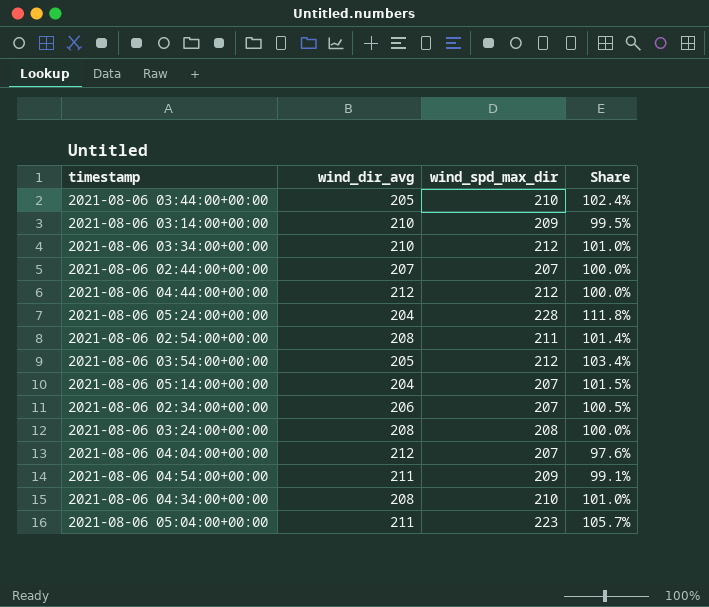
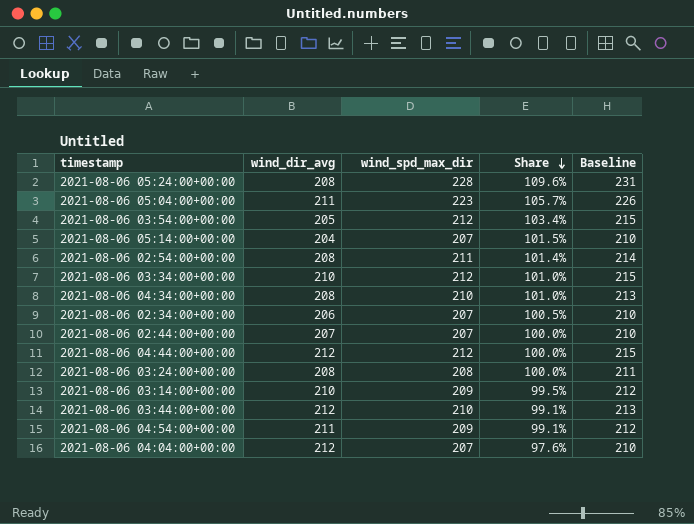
row order: none -> Share descending
column Baseline | formula: none -> [wind_spd_max_dir] + 3
2021-08-06 05:24:00+00:00 | wind_dir_avg: 204 -> 208
2021-08-06 05:24:00+00:00 | Share: 111.8% -> 109.6%
2021-08-06 03:44:00+00:00 | wind_dir_avg: 205 -> 212
2021-08-06 03:44:00+00:00 | Share: 102.4% -> 99.1%

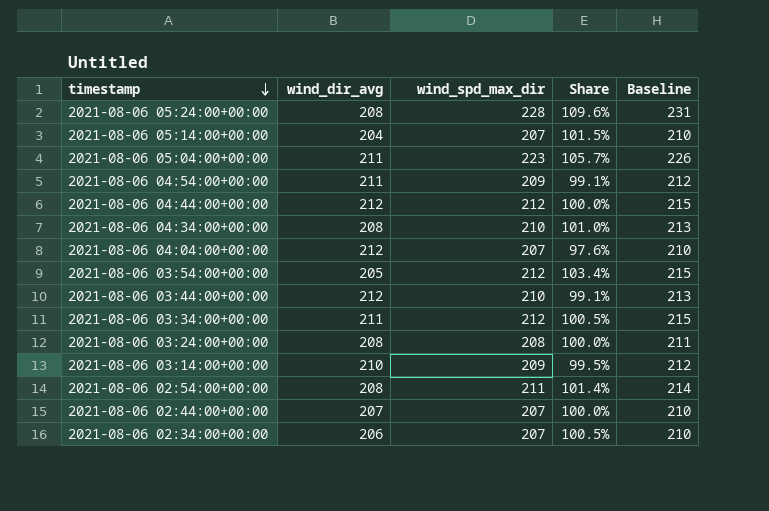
row order: Share descending -> timestamp descending
2021-08-06 03:34:00+00:00 | wind_dir_avg: 210 -> 211
2021-08-06 03:34:00+00:00 | Share: 101.0% -> 100.5%

